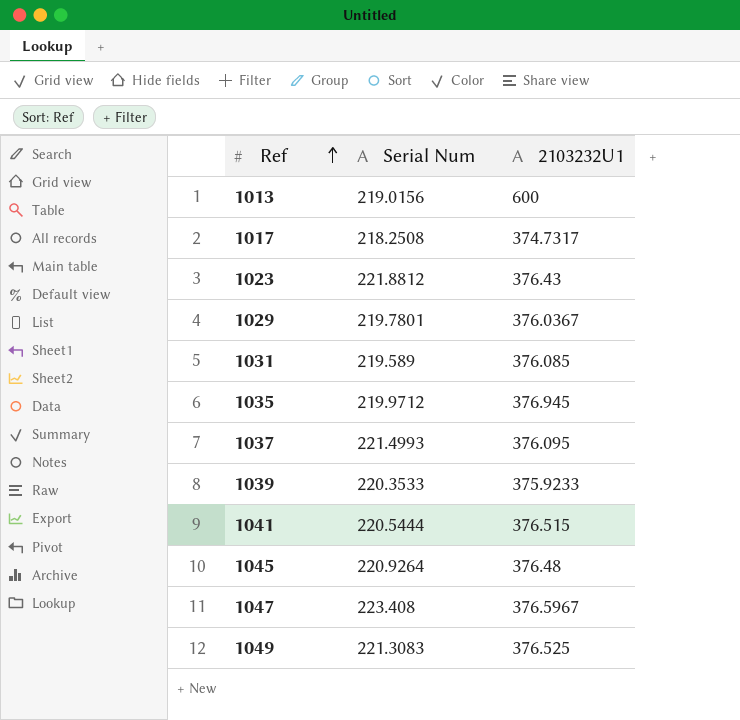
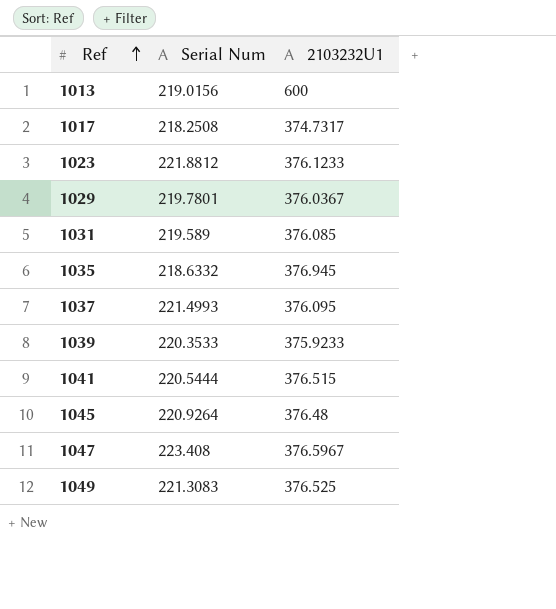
1023 | 2103232U1: 376.43 -> 376.1233
1035 | Serial Num: 219.9712 -> 218.6332

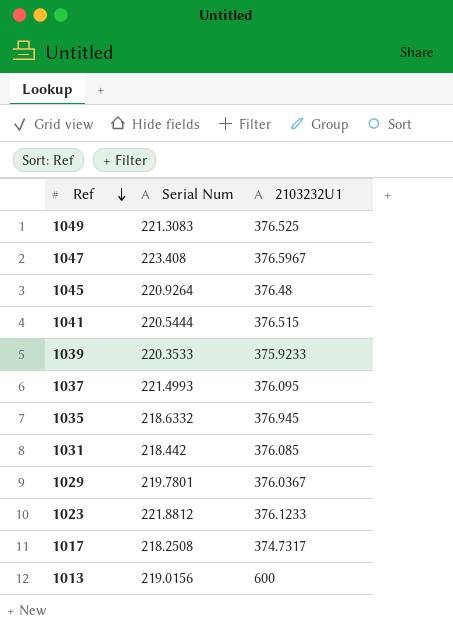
row order: Ref ascending -> Ref descending
1031 | Serial Num: 219.589 -> 218.442

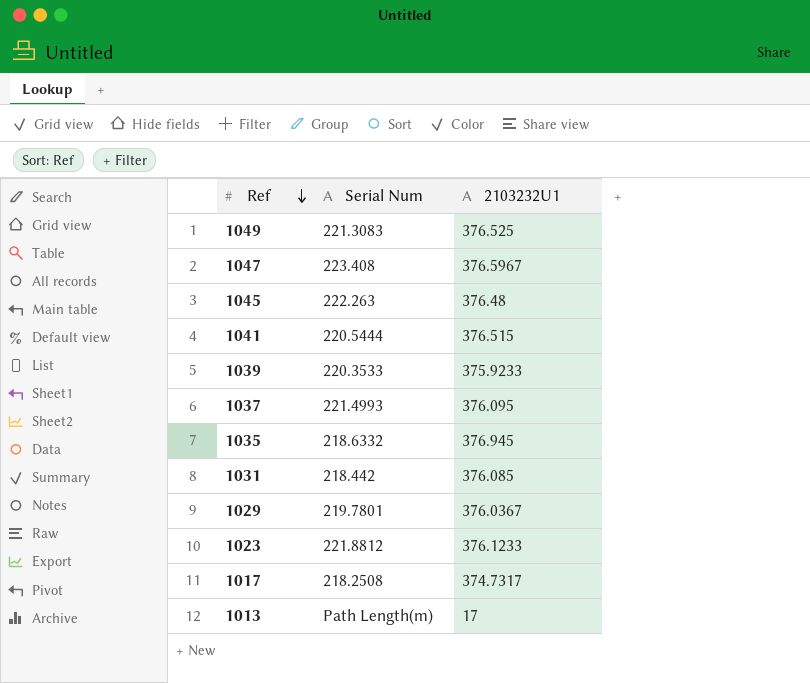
1045 | Serial Num: 220.9264 -> 222.263
1013 | Serial Num: 219.0156 -> Path Length(m)
1013 | 2103232U1: 600 -> 17

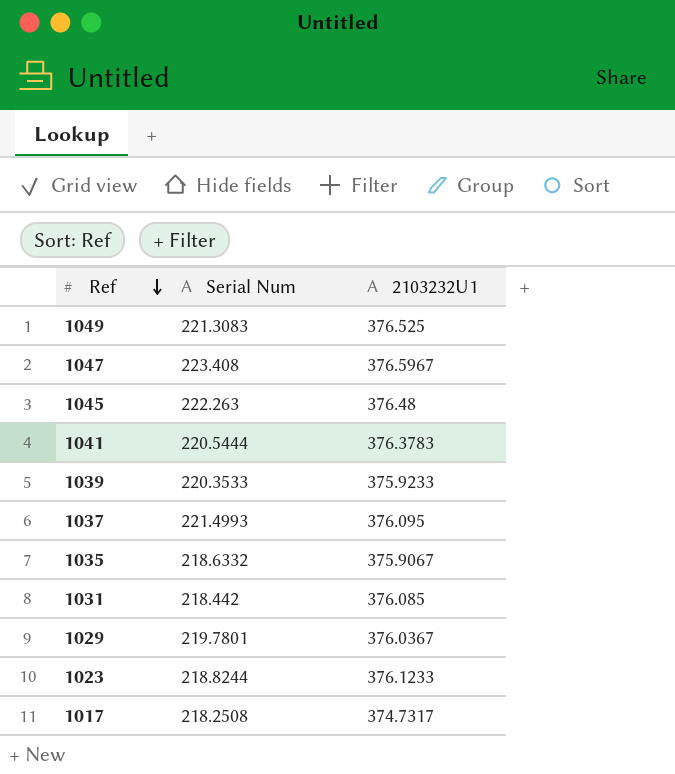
row 1013: Path Length(m) | 17 -> none
1041 | 2103232U1: 376.515 -> 376.3783
1035 | 2103232U1: 376.945 -> 375.9067
1023 | Serial Num: 221.8812 -> 218.8244

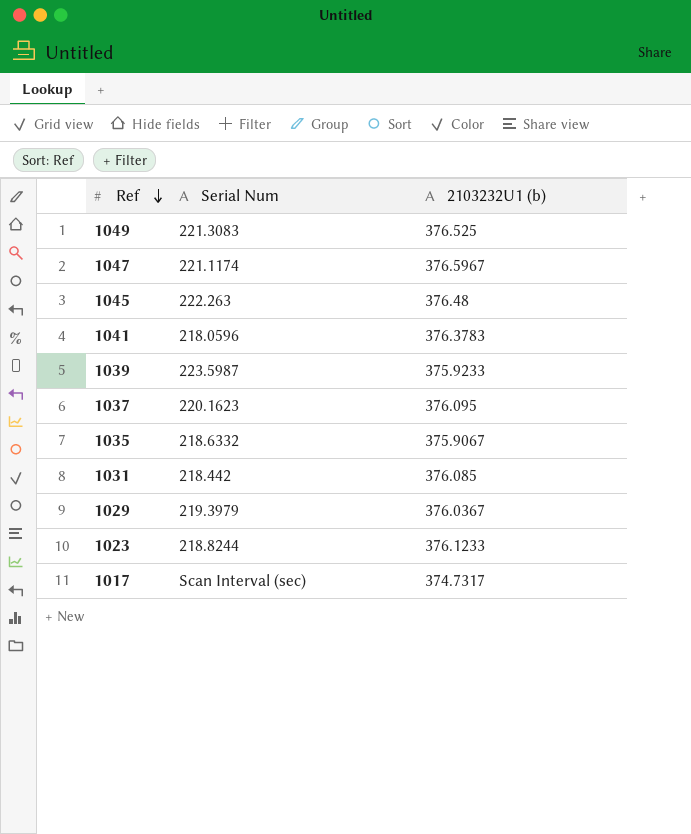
column name: 2103232U1 -> 2103232U1 (b)
1047 | Serial Num: 223.408 -> 221.1174
1041 | Serial Num: 220.5444 -> 218.0596
1039 | Serial Num: 220.3533 -> 223.5987
1037 | Serial Num: 221.4993 -> 220.1623
1029 | Serial Num: 219.7801 -> 219.3979
1017 | Serial Num: 218.2508 -> Scan Interval (sec)

